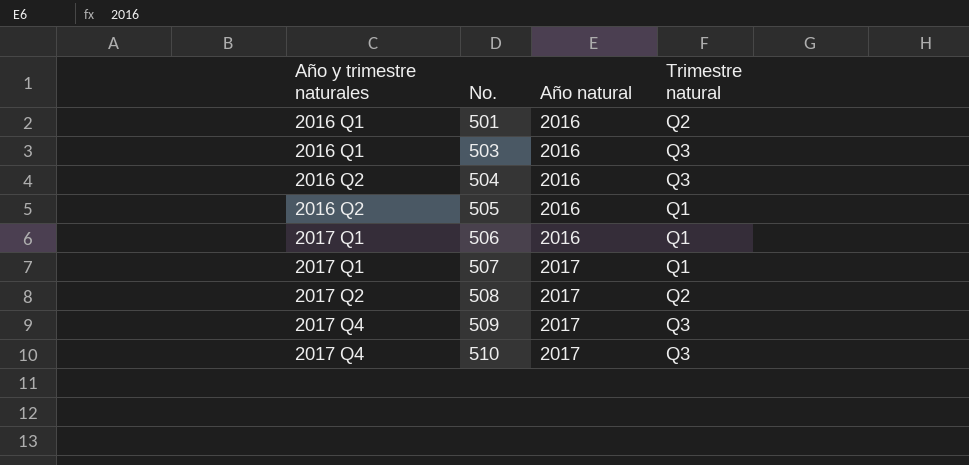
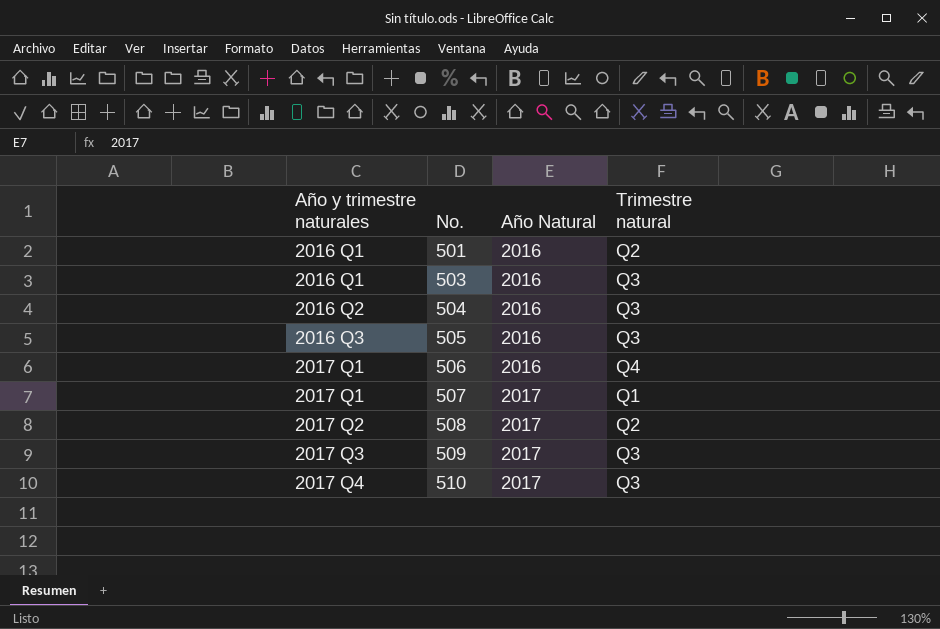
column name: Año natural -> Año Natural
505 | Año y trimestre naturales: 2016 Q2 -> 2016 Q3
505 | Trimestre natural: Q1 -> Q3
506 | Trimestre natural: Q1 -> Q4
509 | Año y trimestre naturales: 2017 Q4 -> 2017 Q3

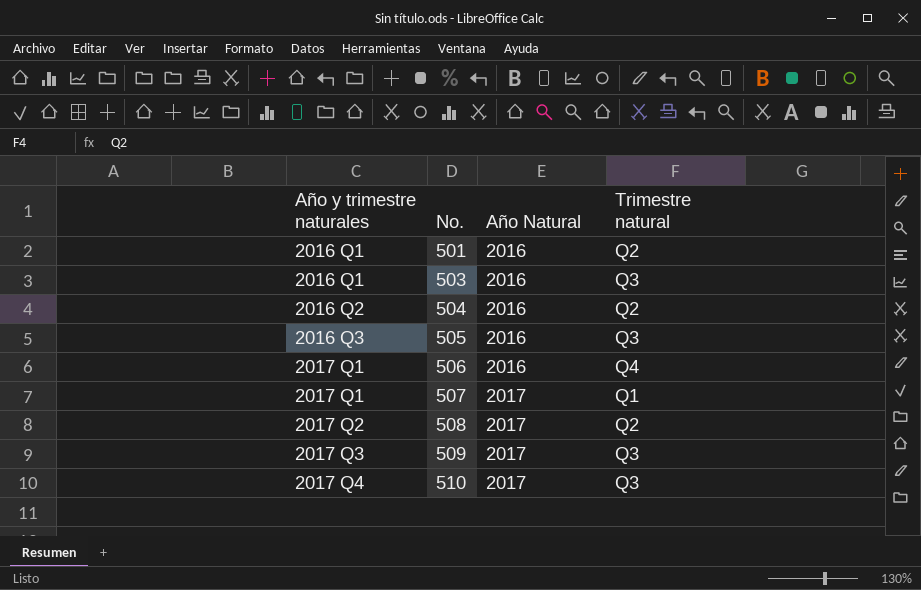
504 | Trimestre natural: Q3 -> Q2

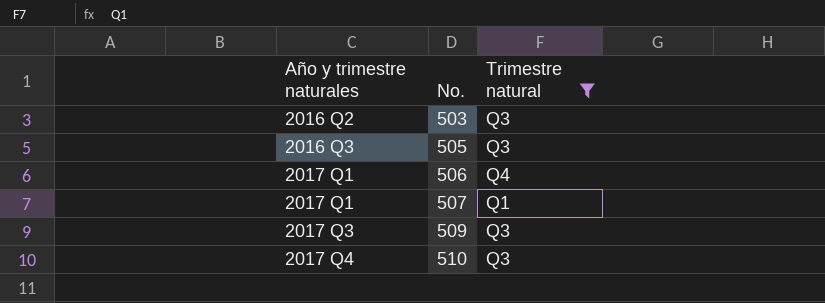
filter: none -> Trimestre natural != Q2
column Año Natural | position: 3 -> none
503 | Año y trimestre naturales: 2016 Q1 -> 2016 Q2

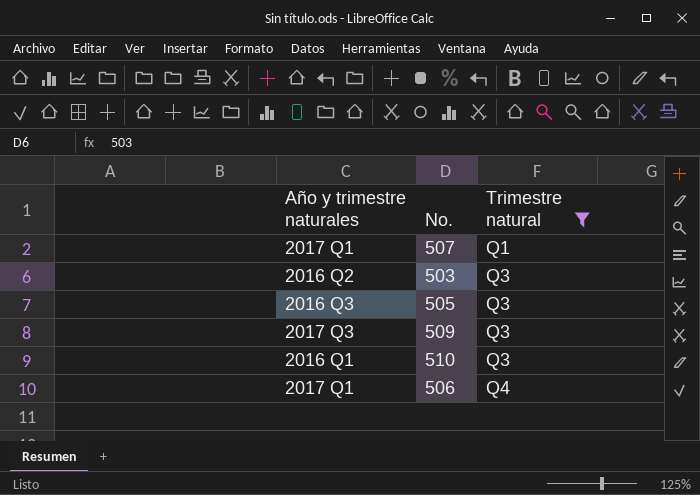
row order: Año y trimestre naturales ascending -> Trimestre natural ascending
510 | Año y trimestre naturales: 2017 Q4 -> 2016 Q1

